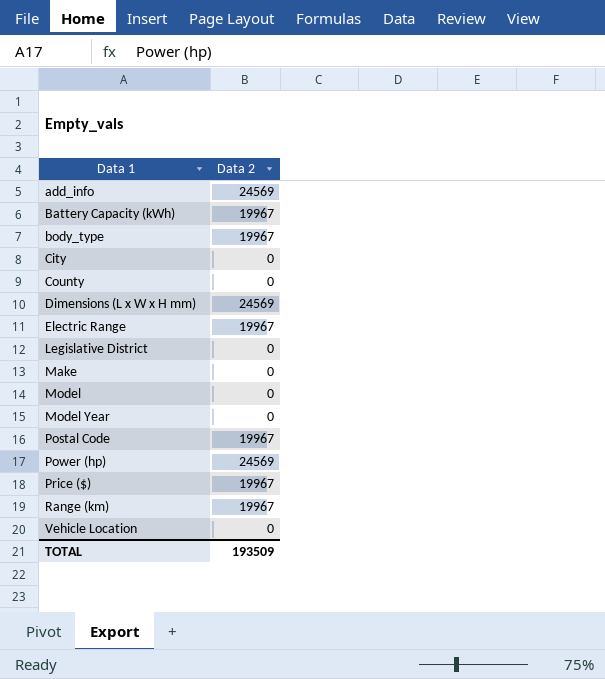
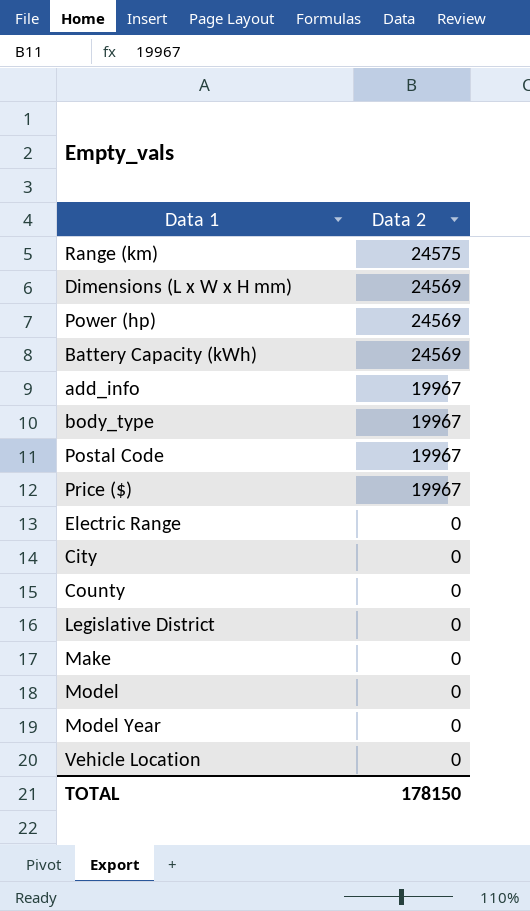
row order: Data 1 ascending -> Data 2 descending
Range (km) | Data 2: 19967 -> 24575
Battery Capacity (kWh) | Data 2: 19967 -> 24569
add_info | Data 2: 24569 -> 19967
Electric Range | Data 2: 19967 -> 0
TOTAL | Data 2: 193509 -> 178150

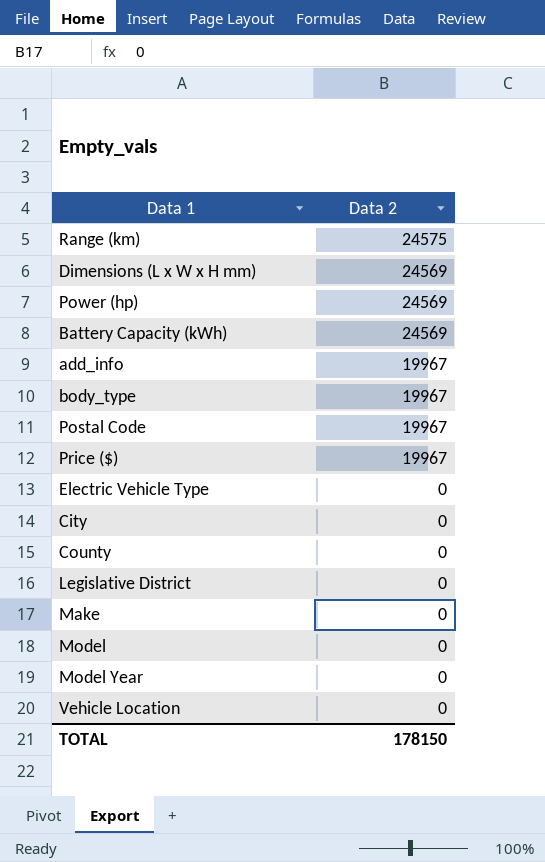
row Electric Range: 0 -> none
row Electric Vehicle Type: none -> 0

